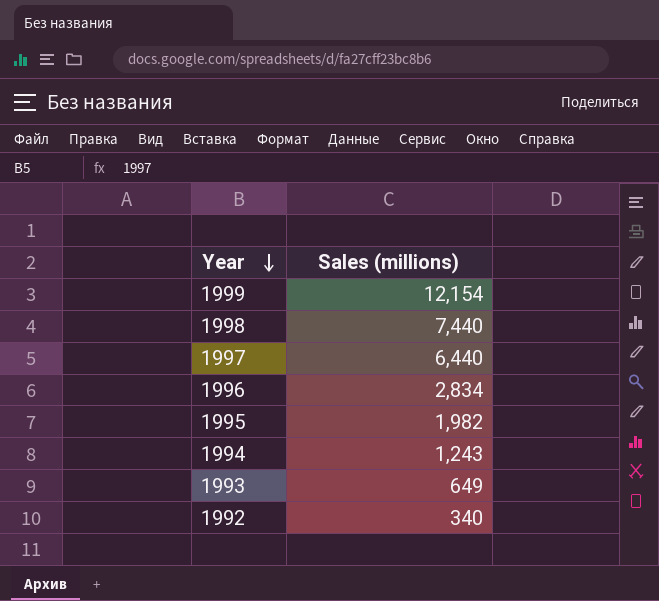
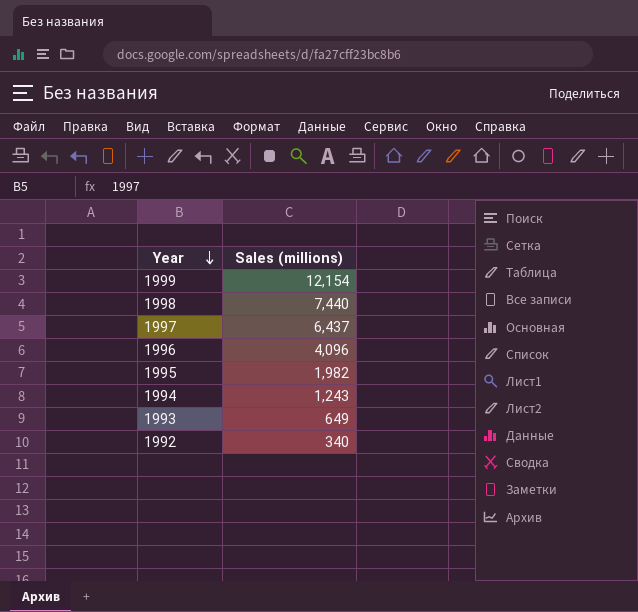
1997 | Sales (millions): 6,440 -> 6,437
1996 | Sales (millions): 2,834 -> 4,096

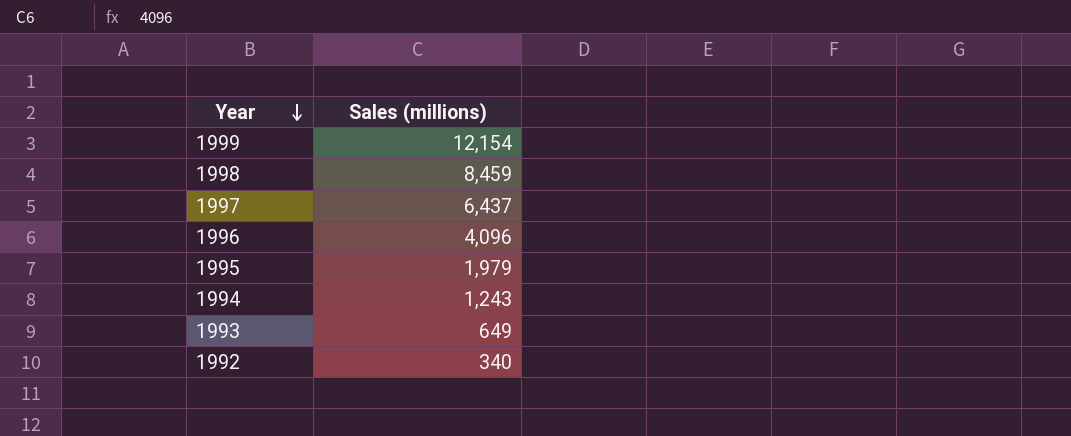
1998 | Sales (millions): 7,440 -> 8,459
1995 | Sales (millions): 1,982 -> 1,979

